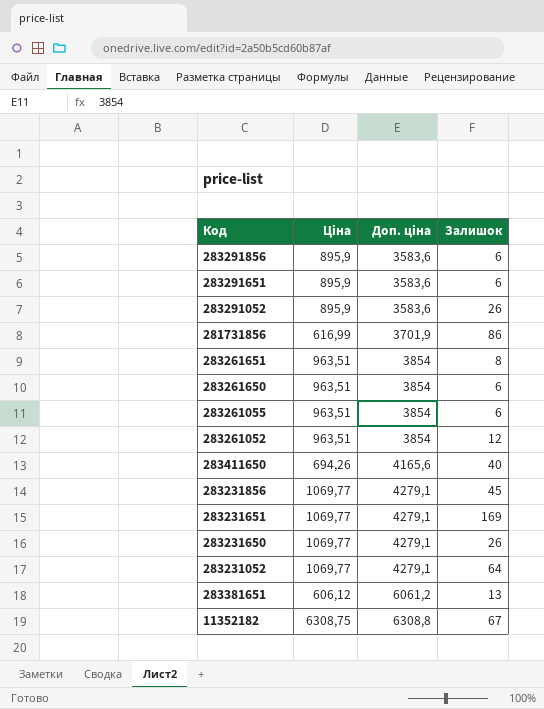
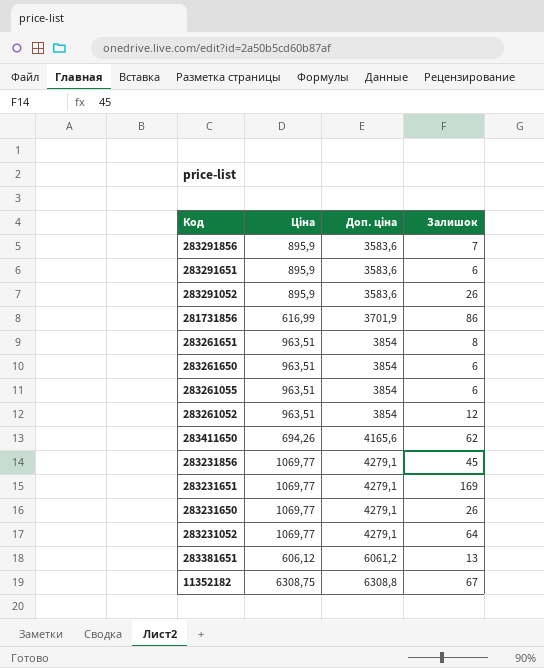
283291856 | Залишок: 6 -> 7
283411650 | Залишок: 40 -> 62

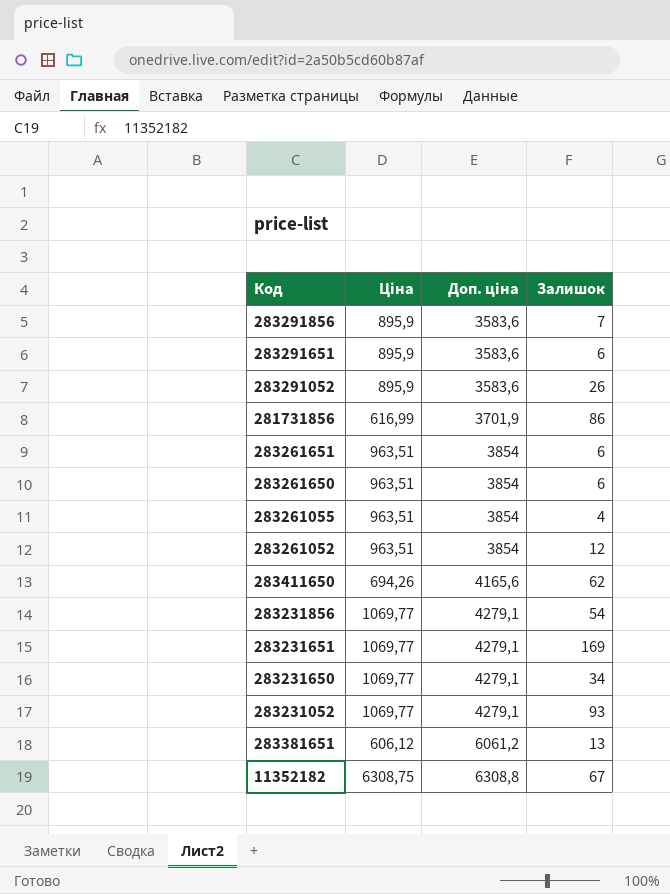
283261651 | Залишок: 8 -> 6
283261055 | Залишок: 6 -> 4
283231856 | Залишок: 45 -> 54
283231650 | Залишок: 26 -> 34
283231052 | Залишок: 64 -> 93

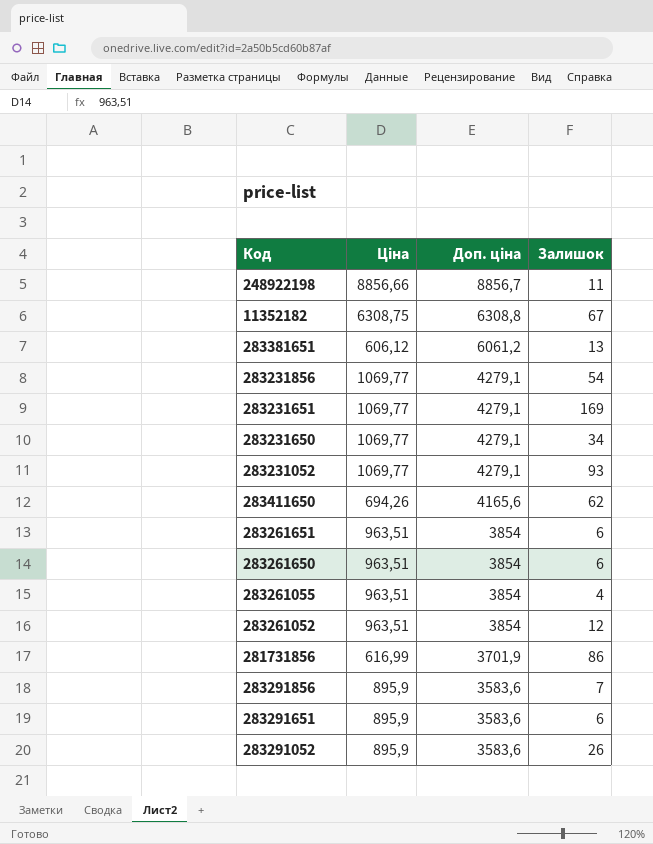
row order: Доп. ціна ascending -> Доп. ціна descending
row 248922198: none -> 8856,66 | 8856,7 | 11

